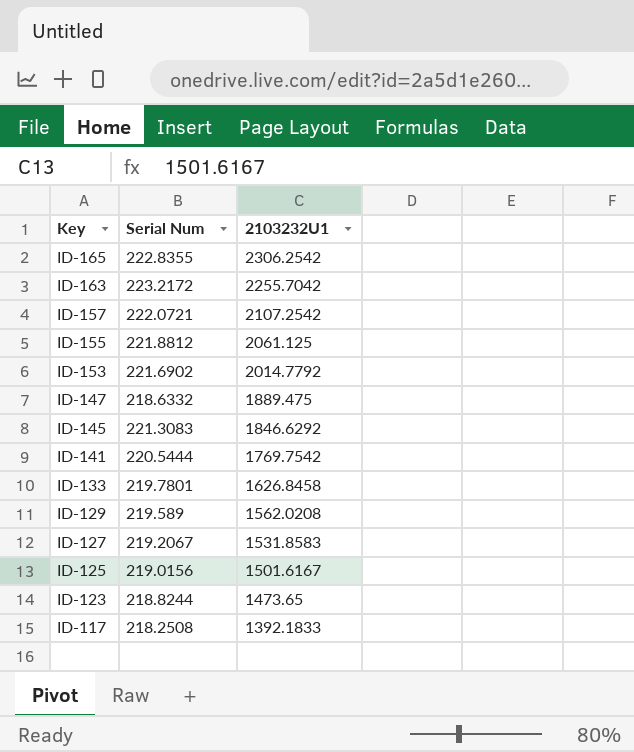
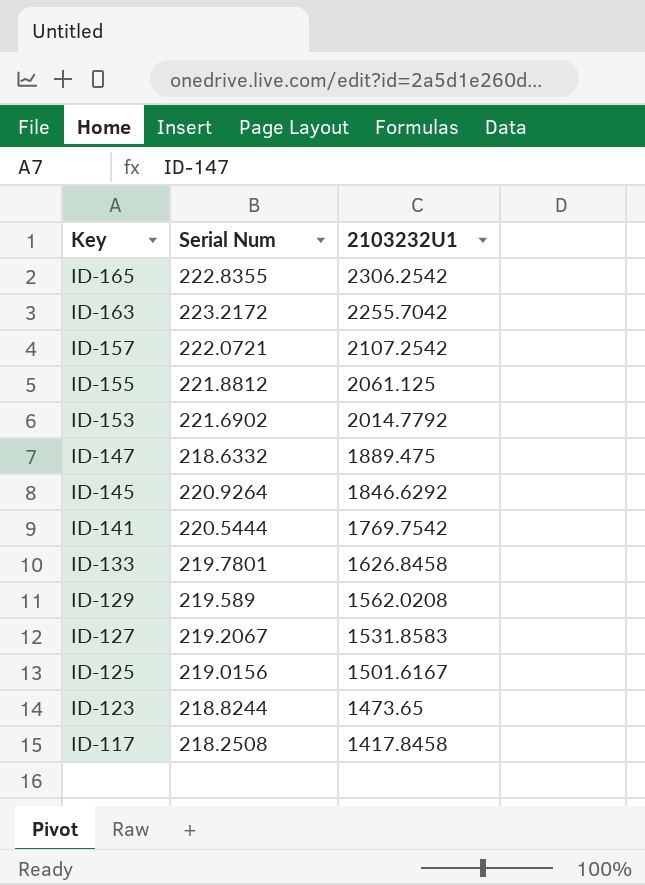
ID-145 | Serial Num: 221.3083 -> 220.9264
ID-117 | 2103232U1: 1392.1833 -> 1417.8458

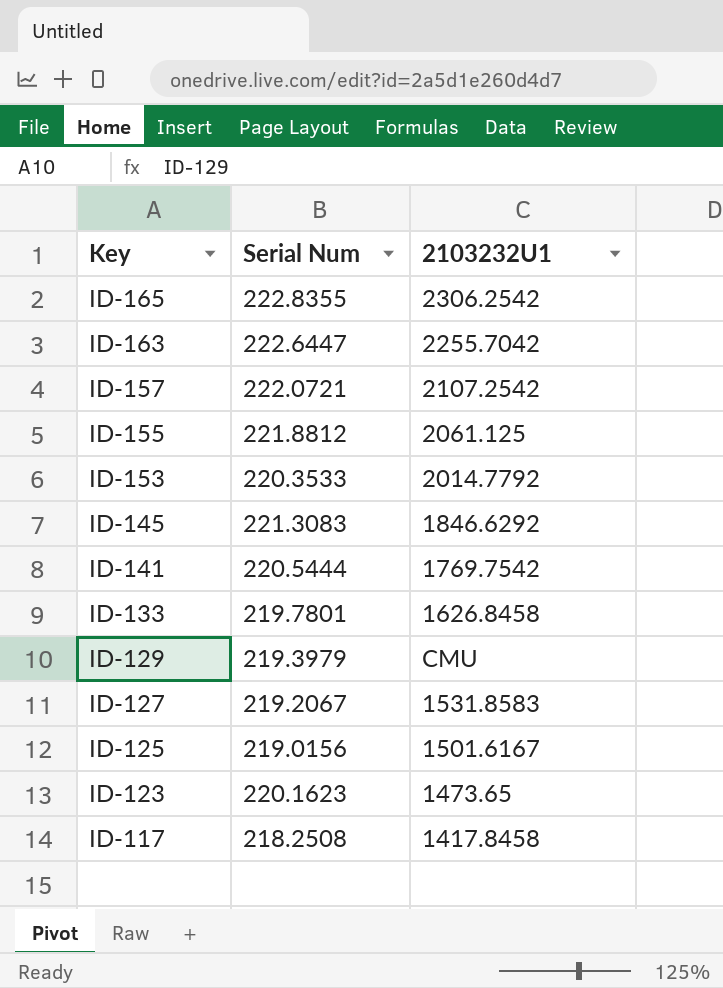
row ID-147: 218.6332 | 1889.475 -> none
ID-163 | Serial Num: 223.2172 -> 222.6447
ID-153 | Serial Num: 221.6902 -> 220.3533
ID-145 | Serial Num: 220.9264 -> 221.3083
ID-129 | Serial Num: 219.589 -> 219.3979
ID-129 | 2103232U1: 1562.0208 -> CMU
ID-123 | Serial Num: 218.8244 -> 220.1623

